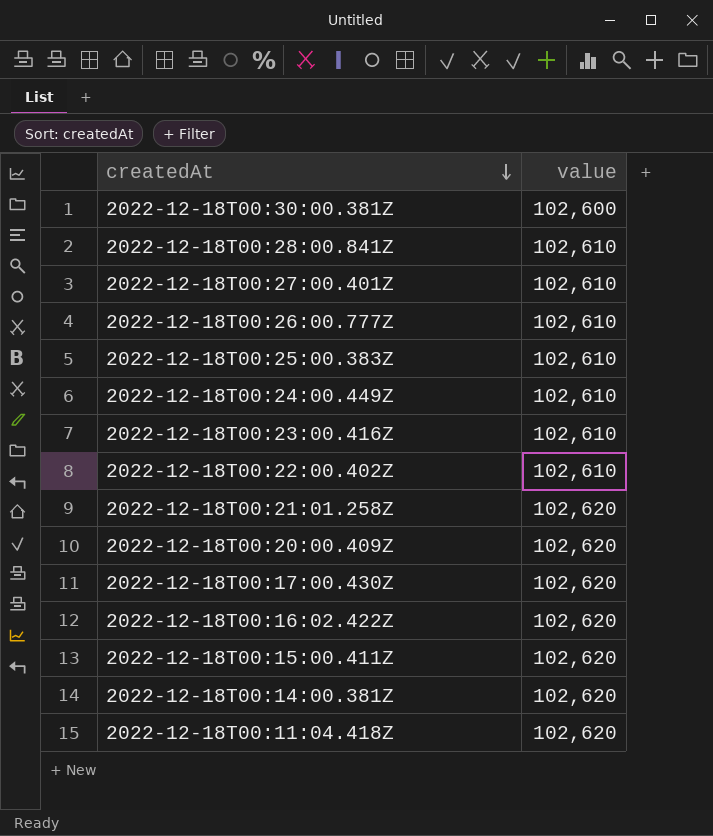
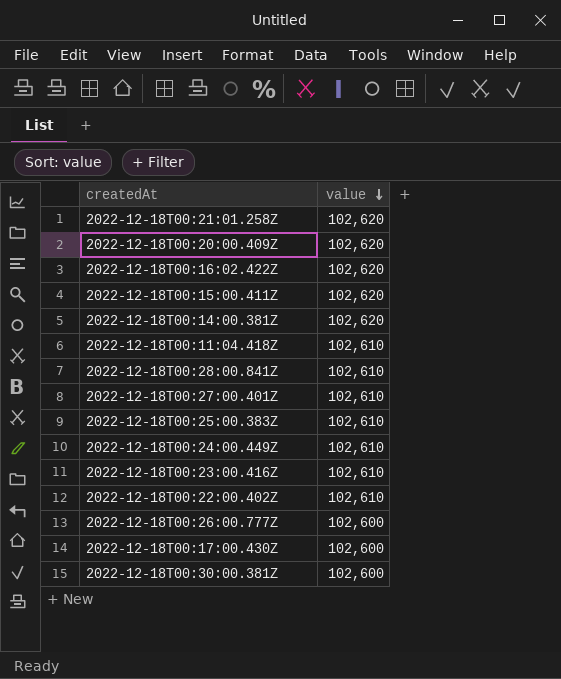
row order: createdAt descending -> value descending
2022-12-18T00:11:04.418Z | value: 102,620 -> 102,610
2022-12-18T00:26:00.777Z | value: 102,610 -> 102,600
2022-12-18T00:17:00.430Z | value: 102,620 -> 102,600

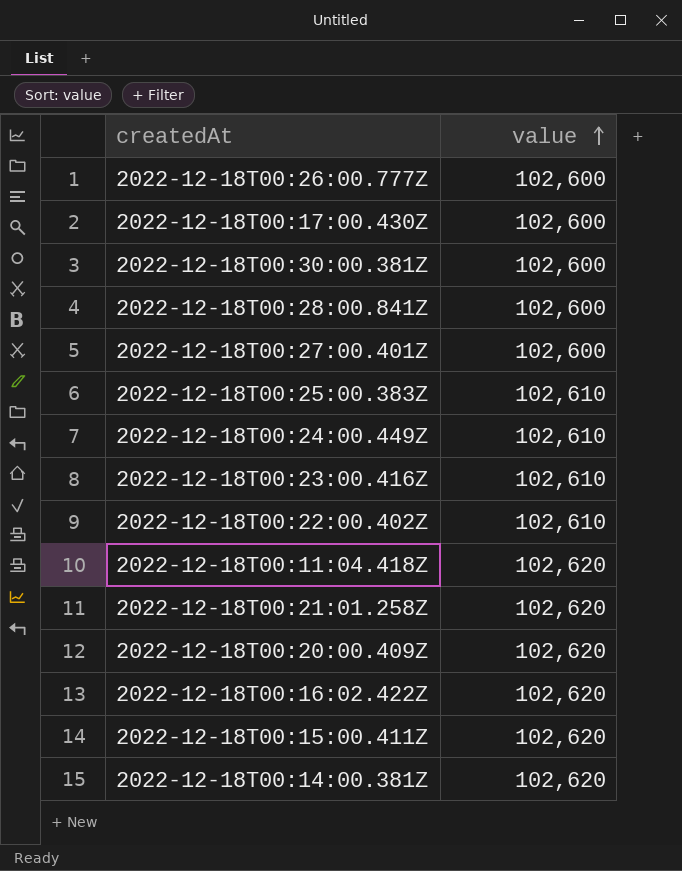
row order: value descending -> value ascending
2022-12-18T00:28:00.841Z | value: 102,610 -> 102,600
2022-12-18T00:27:00.401Z | value: 102,610 -> 102,600
2022-12-18T00:11:04.418Z | value: 102,610 -> 102,620

